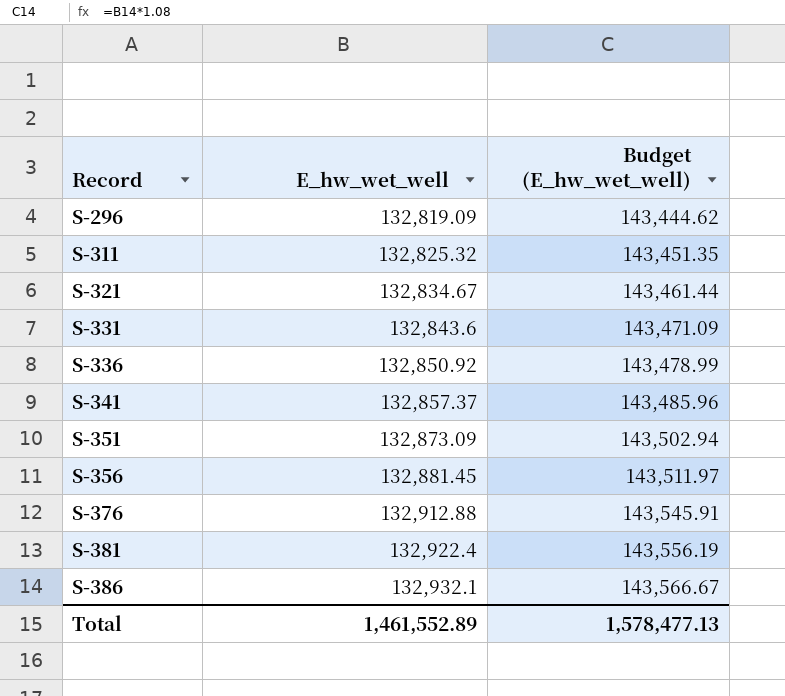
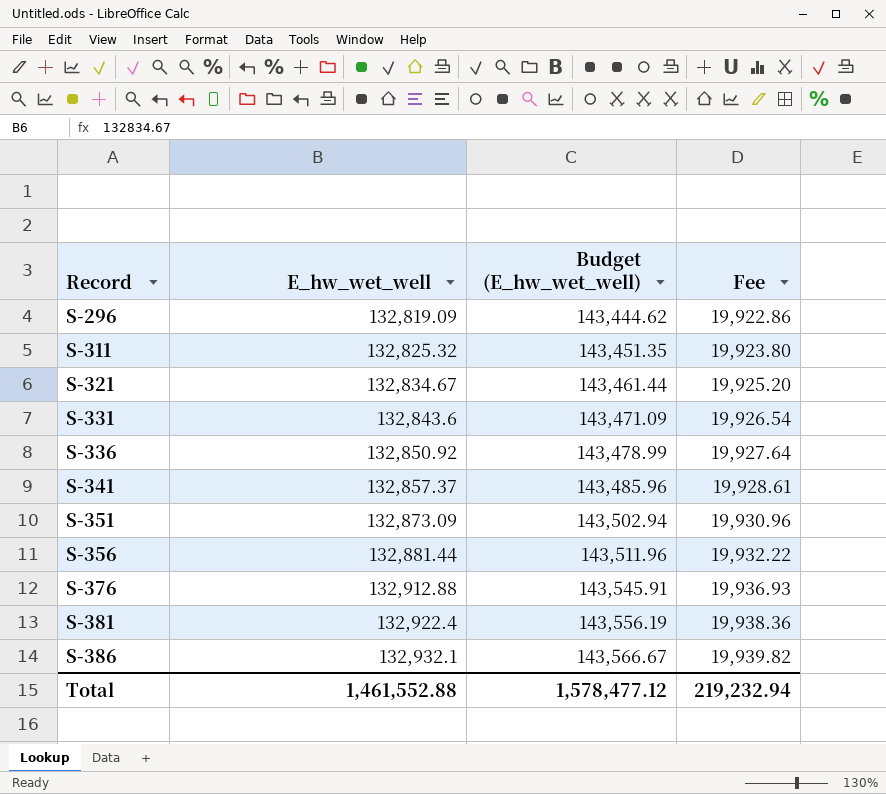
column Fee | formula: none -> [E_hw_wet_well] * 0.15
S-356 | E_hw_wet_well: 132,881.45 -> 132,881.44
S-356 | Budget (E_hw_wet_well): 143,511.97 -> 143,511.96
Total | E_hw_wet_well: 1,461,552.89 -> 1,461,552.88
Total | Budget (E_hw_wet_well): 1,578,477.13 -> 1,578,477.12

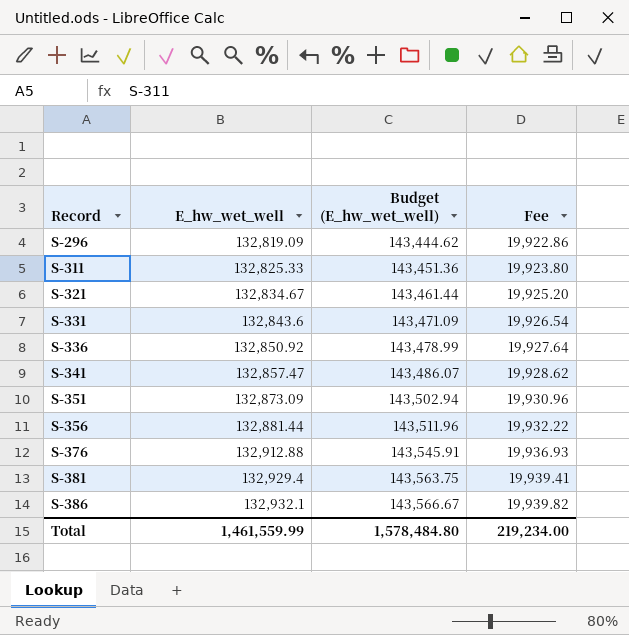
S-311 | E_hw_wet_well: 132,825.32 -> 132,825.33
S-311 | Budget (E_hw_wet_well): 143,451.35 -> 143,451.36
S-341 | E_hw_wet_well: 132,857.37 -> 132,857.47
S-341 | Budget (E_hw_wet_well): 143,485.96 -> 143,486.07
S-341 | Fee: 19,928.61 -> 19,928.62
S-381 | E_hw_wet_well: 132,922.4 -> 132,929.4
S-381 | Budget (E_hw_wet_well): 143,556.19 -> 143,563.75
S-381 | Fee: 19,938.36 -> 19,939.41
Total | E_hw_wet_well: 1,461,552.88 -> 1,461,559.99
Total | Budget (E_hw_wet_well): 1,578,477.12 -> 1,578,484.80
Total | Fee: 219,232.94 -> 219,234.00

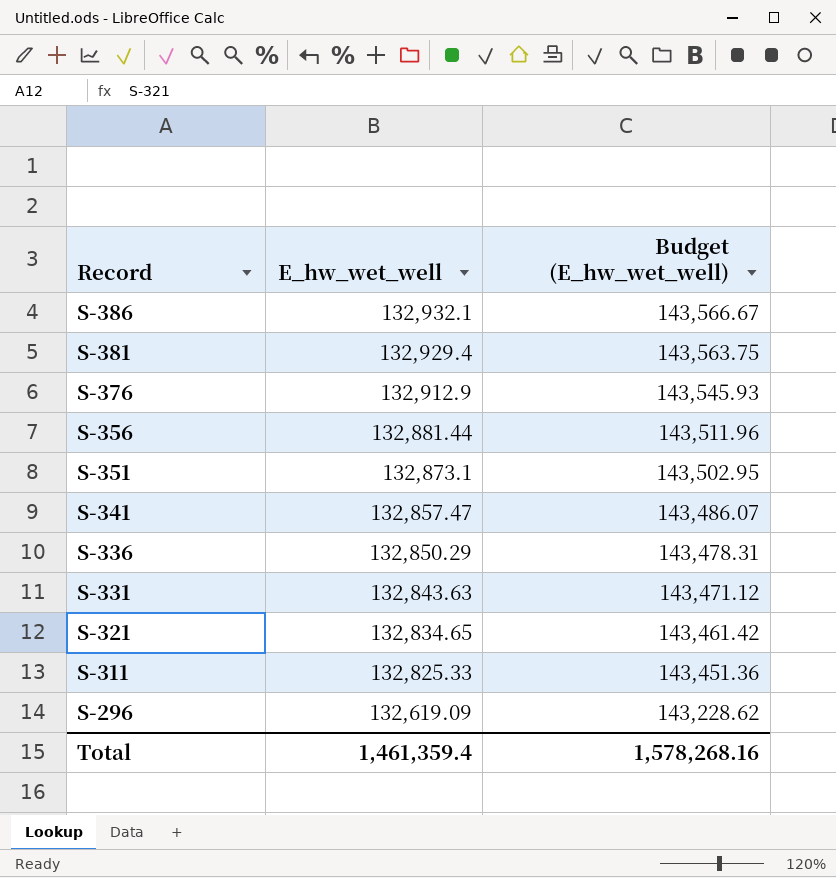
row order: Record ascending -> Record descending
column Fee | formula: [E_hw_wet_well] * 0.15 -> none
S-376 | E_hw_wet_well: 132,912.88 -> 132,912.9
S-376 | Budget (E_hw_wet_well): 143,545.91 -> 143,545.93
S-351 | E_hw_wet_well: 132,873.09 -> 132,873.1
S-351 | Budget (E_hw_wet_well): 143,502.94 -> 143,502.95
S-336 | E_hw_wet_well: 132,850.92 -> 132,850.29
S-336 | Budget (E_hw_wet_well): 143,478.99 -> 143,478.31
S-331 | E_hw_wet_well: 132,843.6 -> 132,843.63
S-331 | Budget (E_hw_wet_well): 143,471.09 -> 143,471.12
S-321 | E_hw_wet_well: 132,834.67 -> 132,834.65
S-321 | Budget (E_hw_wet_well): 143,461.44 -> 143,461.42
S-296 | E_hw_wet_well: 132,819.09 -> 132,619.09
S-296 | Budget (E_hw_wet_well): 143,444.62 -> 143,228.62
Total | E_hw_wet_well: 1,461,559.99 -> 1,461,359.4
Total | Budget (E_hw_wet_well): 1,578,484.80 -> 1,578,268.16

